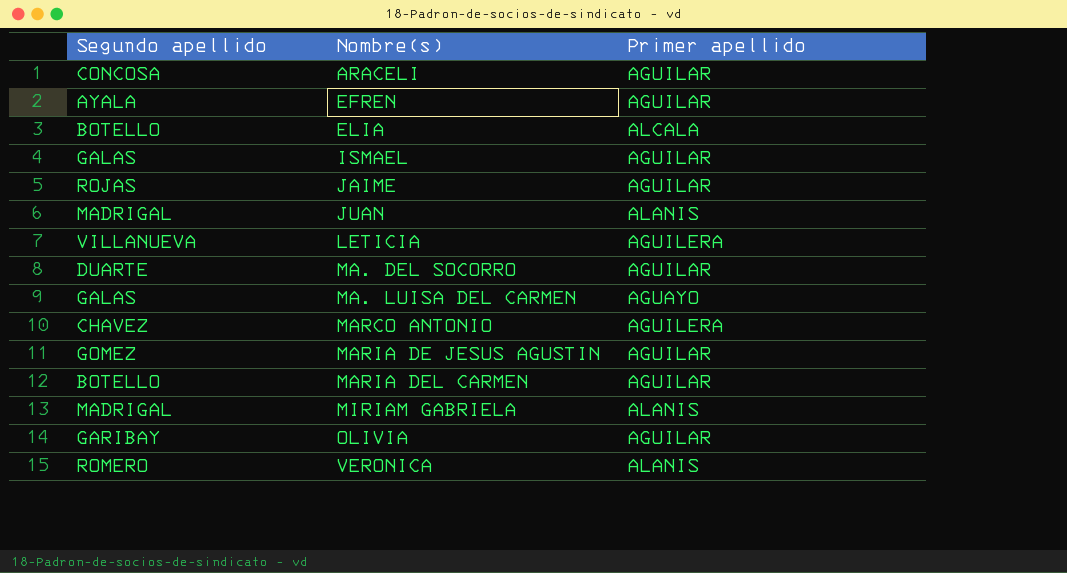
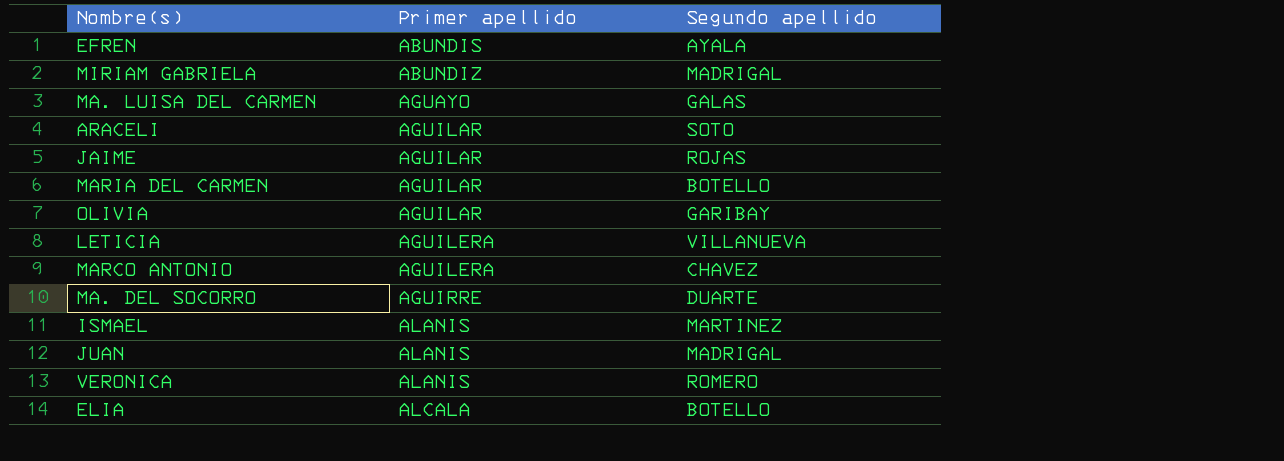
row order: Nombre(s) ascending -> Primer apellido ascending
column Segundo apellido | position: 1 -> 3
row MARIA DE JESUS AGUSTIN: GOMEZ | AGUILAR -> none
EFREN | Primer apellido: AGUILAR -> ABUNDIS
MIRIAM GABRIELA | Primer apellido: ALANIS -> ABUNDIZ
ARACELI | Segundo apellido: CONCOSA -> SOTO
MA. DEL SOCORRO | Primer apellido: AGUILAR -> AGUIRRE
ISMAEL | Primer apellido: AGUILAR -> ALANIS
ISMAEL | Segundo apellido: GALAS -> MARTINEZ

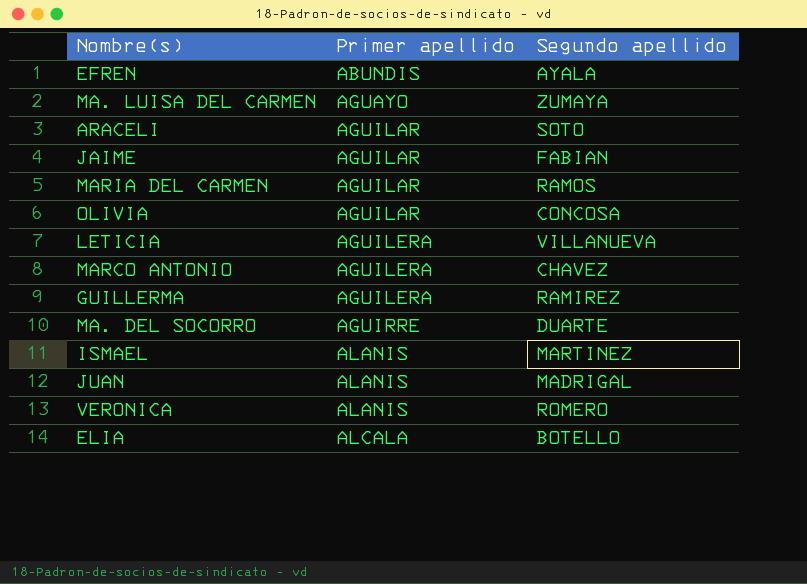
row MIRIAM GABRIELA: ABUNDIZ | MADRIGAL -> none
MA. LUISA DEL CARMEN | Segundo apellido: GALAS -> ZUMAYA
JAIME | Segundo apellido: ROJAS -> FABIAN
MARIA DEL CARMEN | Segundo apellido: BOTELLO -> RAMOS
OLIVIA | Segundo apellido: GARIBAY -> CONCOSA
row GUILLERMA: none -> AGUILERA | RAMIREZ

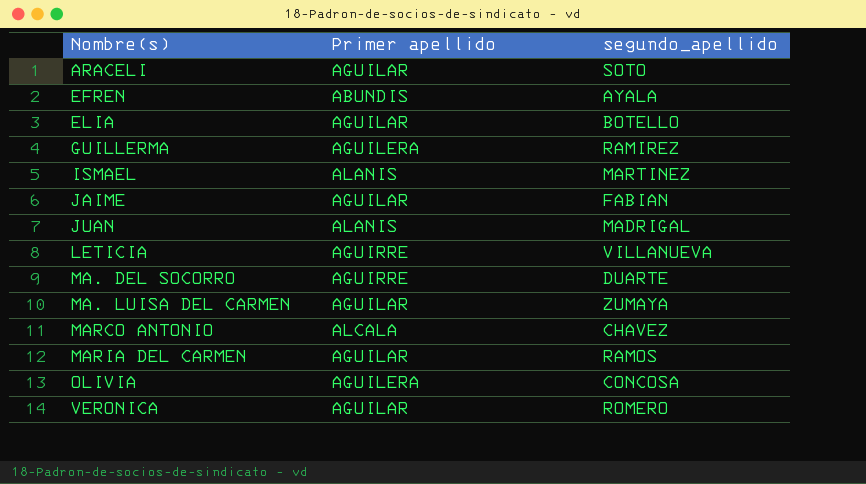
row order: Primer apellido ascending -> Nombre(s) ascending
column name: Segundo apellido -> segundo_apellido
ELIA | Primer apellido: ALCALA -> AGUILAR
LETICIA | Primer apellido: AGUILERA -> AGUIRRE
MA. LUISA DEL CARMEN | Primer apellido: AGUAYO -> AGUILAR
MARCO ANTONIO | Primer apellido: AGUILERA -> ALCALA
OLIVIA | Primer apellido: AGUILAR -> AGUILERA
VERONICA | Primer apellido: ALANIS -> AGUILAR

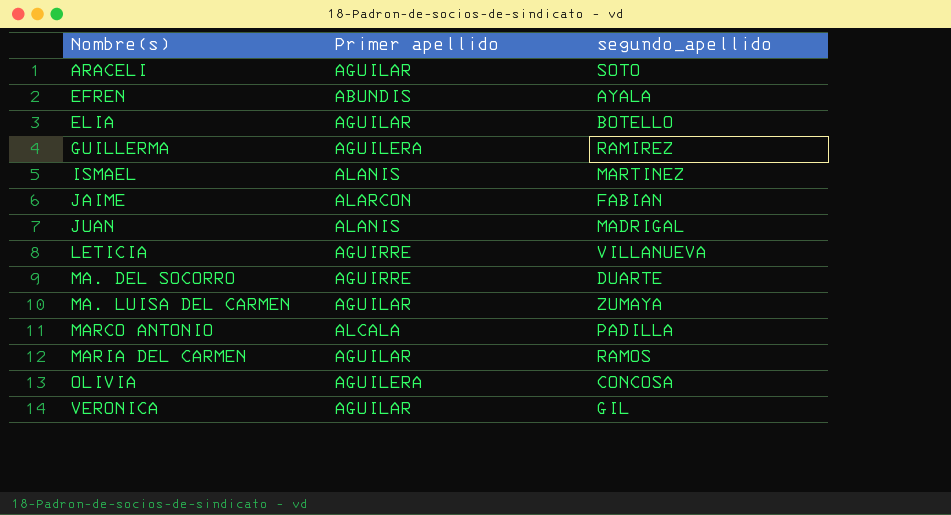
JAIME | Primer apellido: AGUILAR -> ALARCON
MARCO ANTONIO | segundo_apellido: CHAVEZ -> PADILLA
VERONICA | segundo_apellido: ROMERO -> GIL

